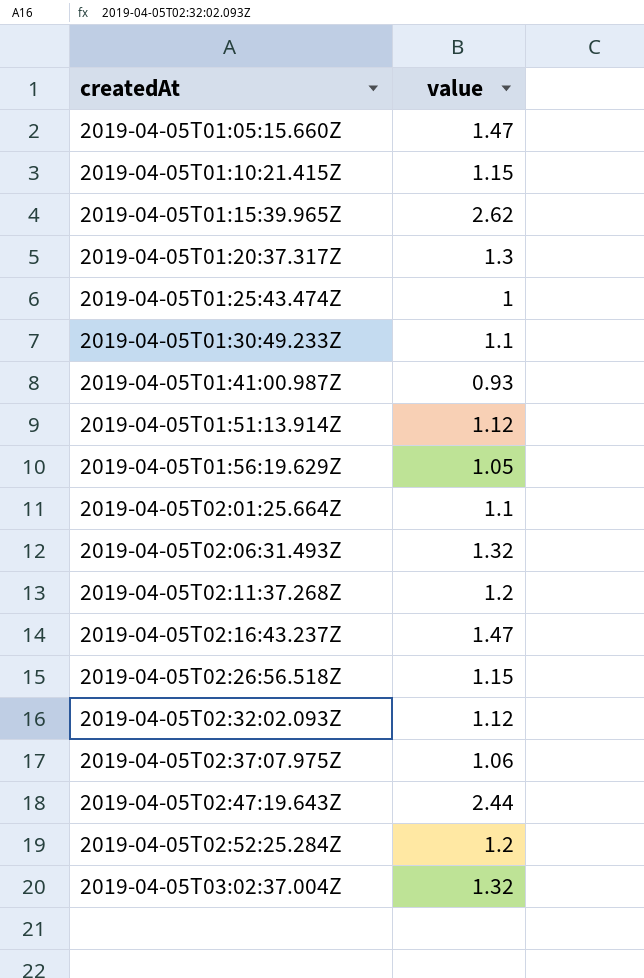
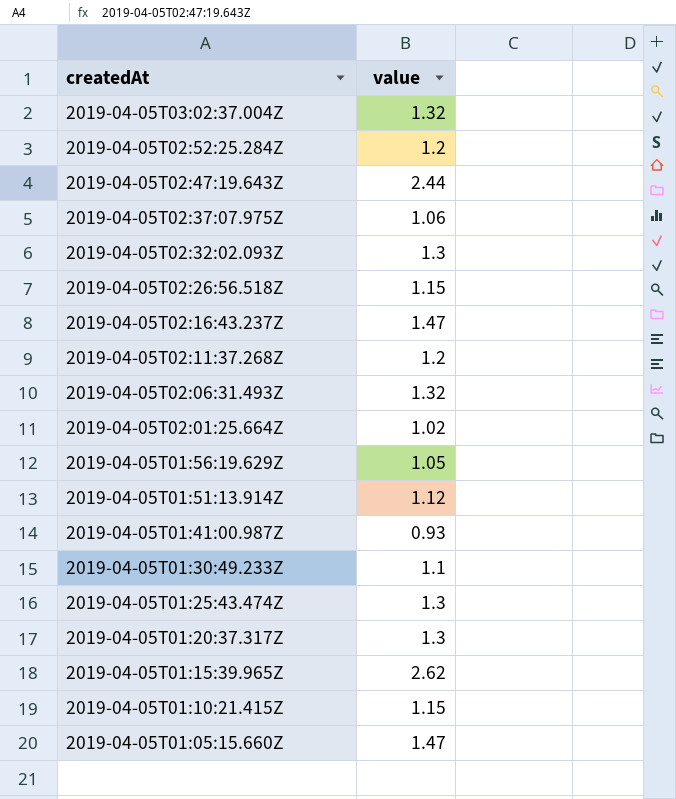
row order: createdAt ascending -> createdAt descending
2019-04-05T02:32:02.093Z | value: 1.12 -> 1.3
2019-04-05T02:01:25.664Z | value: 1.1 -> 1.02
2019-04-05T01:25:43.474Z | value: 1 -> 1.3

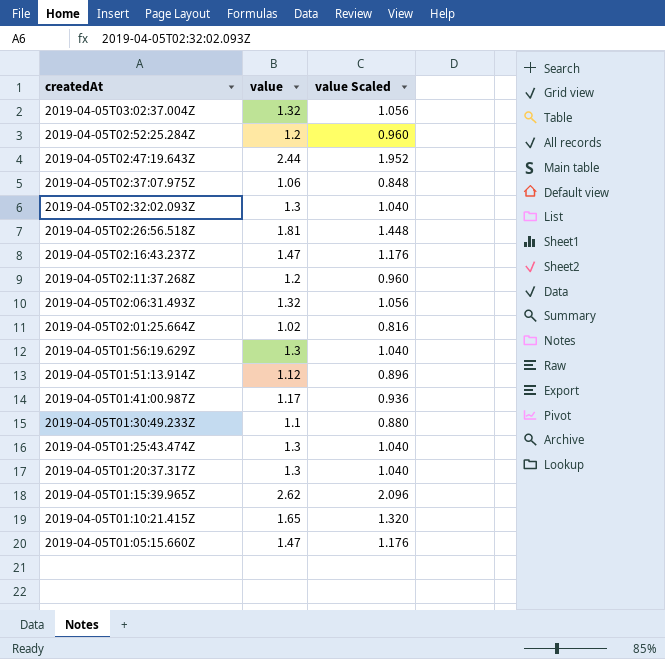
column value Scaled | formula: none -> [value] * 0.8
2019-04-05T02:26:56.518Z | value: 1.15 -> 1.81
2019-04-05T01:56:19.629Z | value: 1.05 -> 1.3
2019-04-05T01:41:00.987Z | value: 0.93 -> 1.17
2019-04-05T01:10:21.415Z | value: 1.15 -> 1.65

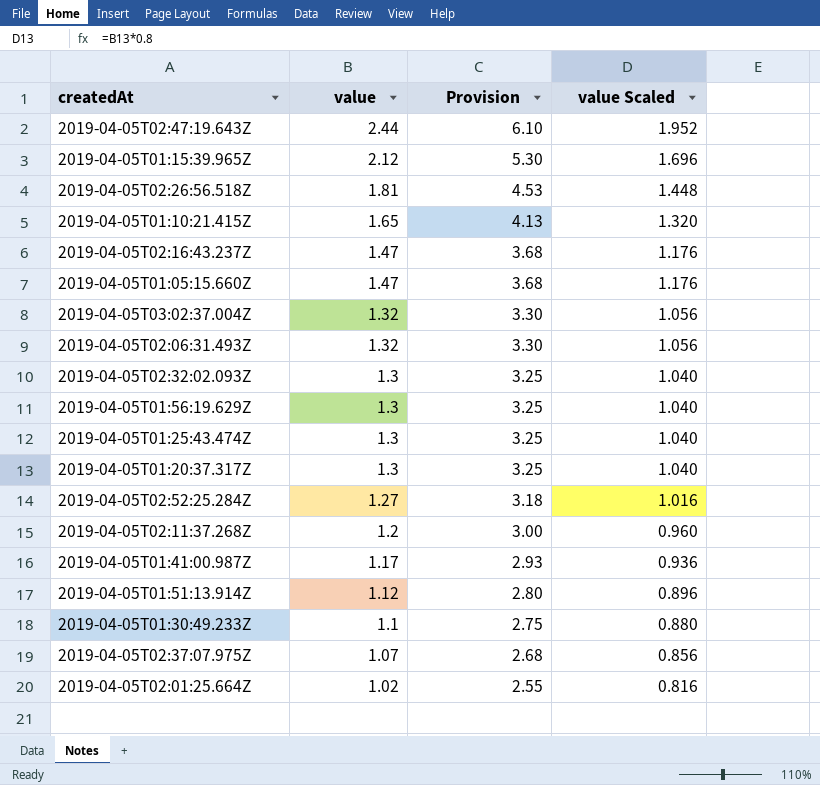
row order: createdAt descending -> value descending
column Provision | formula: none -> [value] * 2.5
2019-04-05T01:15:39.965Z | value: 2.62 -> 2.12
2019-04-05T01:15:39.965Z | value Scaled: 2.096 -> 1.696
2019-04-05T02:52:25.284Z | value: 1.2 -> 1.27
2019-04-05T02:52:25.284Z | value Scaled: 0.960 -> 1.016
2019-04-05T02:37:07.975Z | value: 1.06 -> 1.07
2019-04-05T02:37:07.975Z | value Scaled: 0.848 -> 0.856

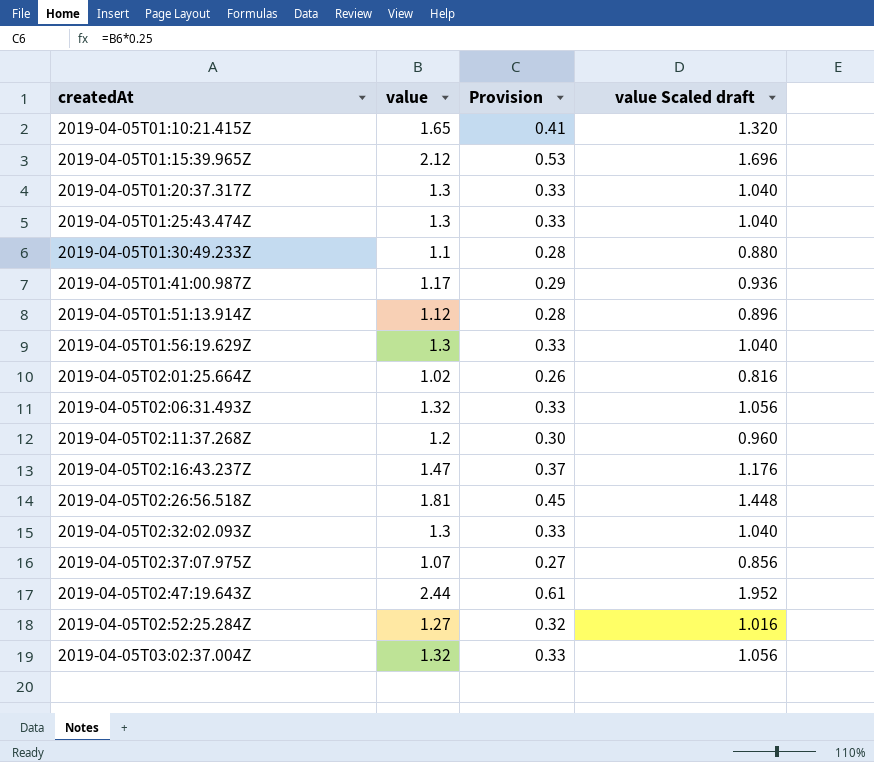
row order: value descending -> createdAt ascending
column Provision | formula: [value] * 2.5 -> [value] * 0.25
column name: value Scaled -> value Scaled draft
row 2019-04-05T01:05:15.660Z: 1.47 | 3.68 | 1.176 -> none

